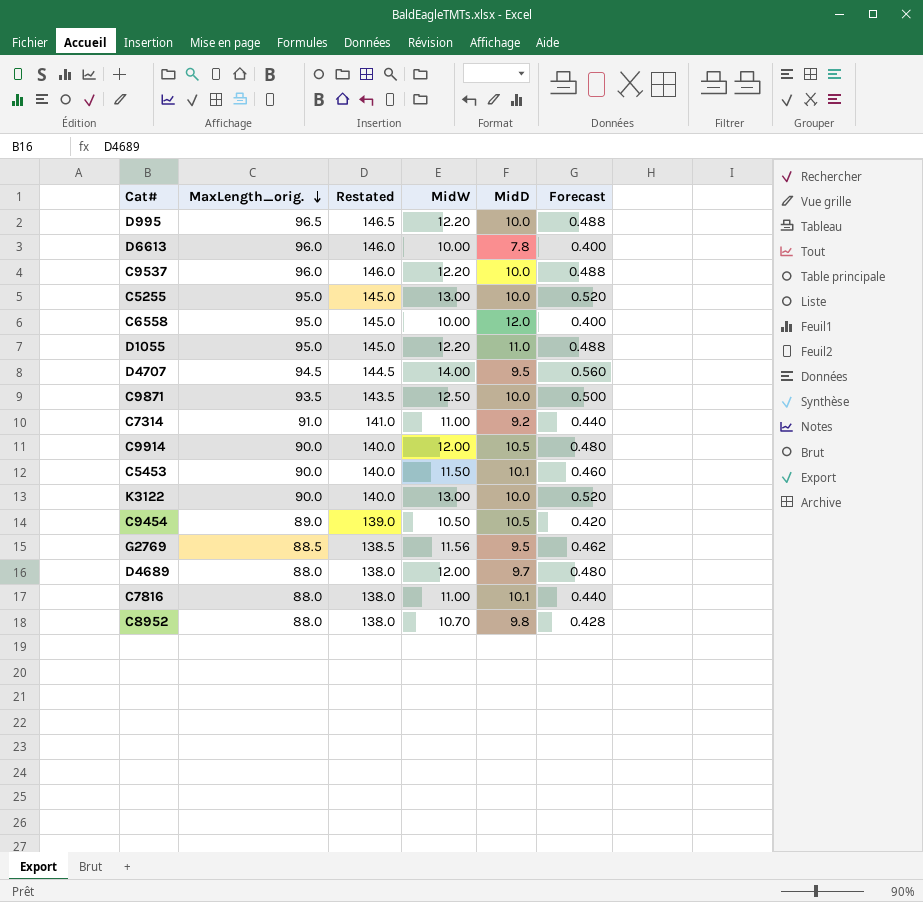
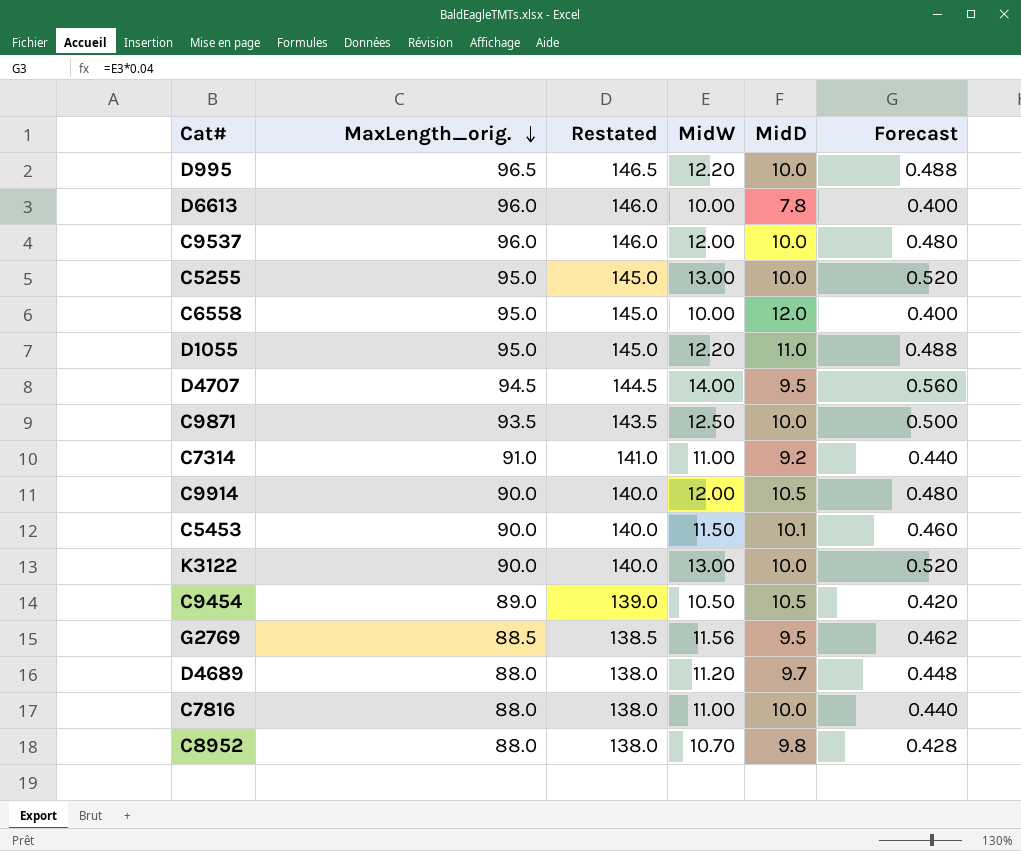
C9537 | MidW: 12.20 -> 12.00
C9537 | Forecast: 0.488 -> 0.480
D4689 | MidW: 12.00 -> 11.20
D4689 | Forecast: 0.480 -> 0.448
C7816 | MidD: 10.1 -> 10.0

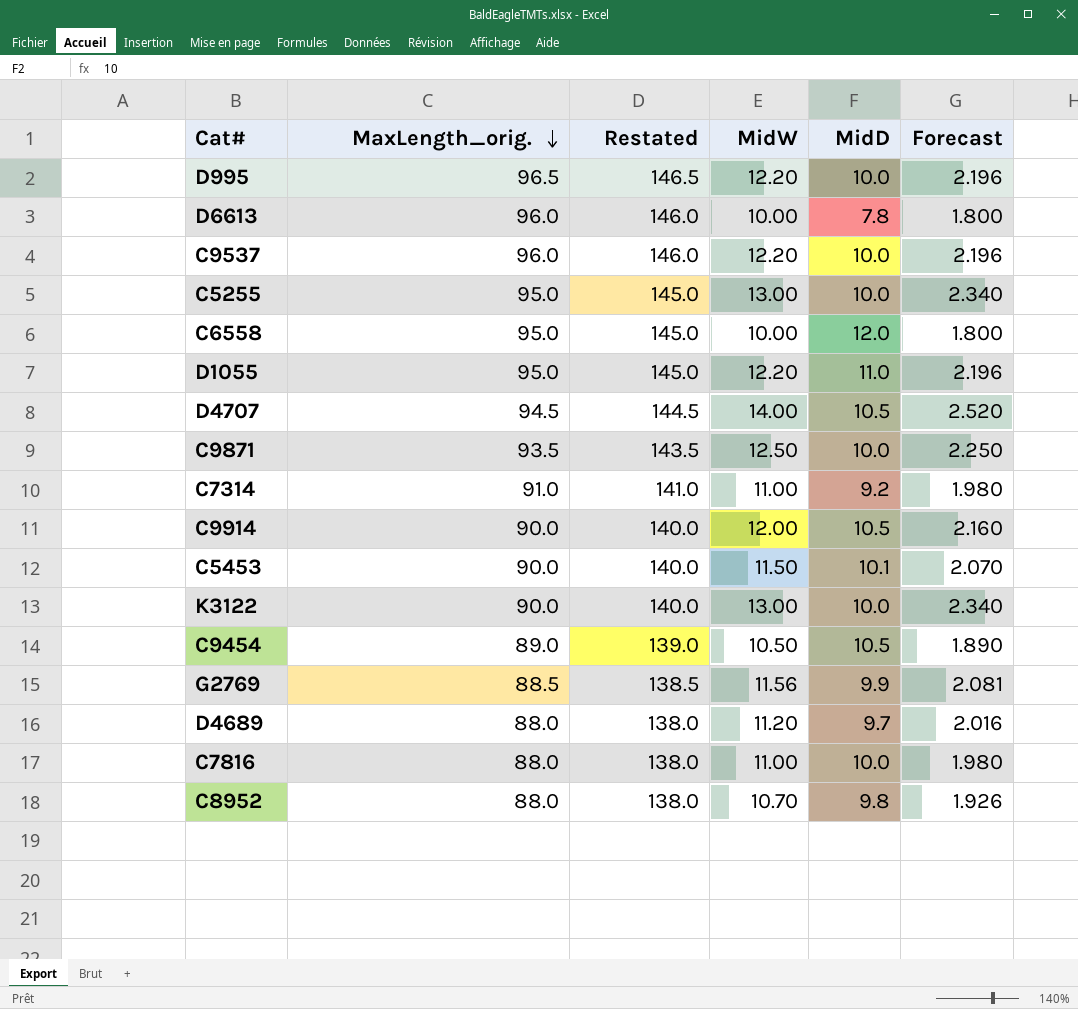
column Forecast | formula: [MidW] * 0.04 -> [MidW] * 0.18
C9537 | MidW: 12.00 -> 12.20
D4707 | MidD: 9.5 -> 10.5
G2769 | MidD: 9.5 -> 9.9

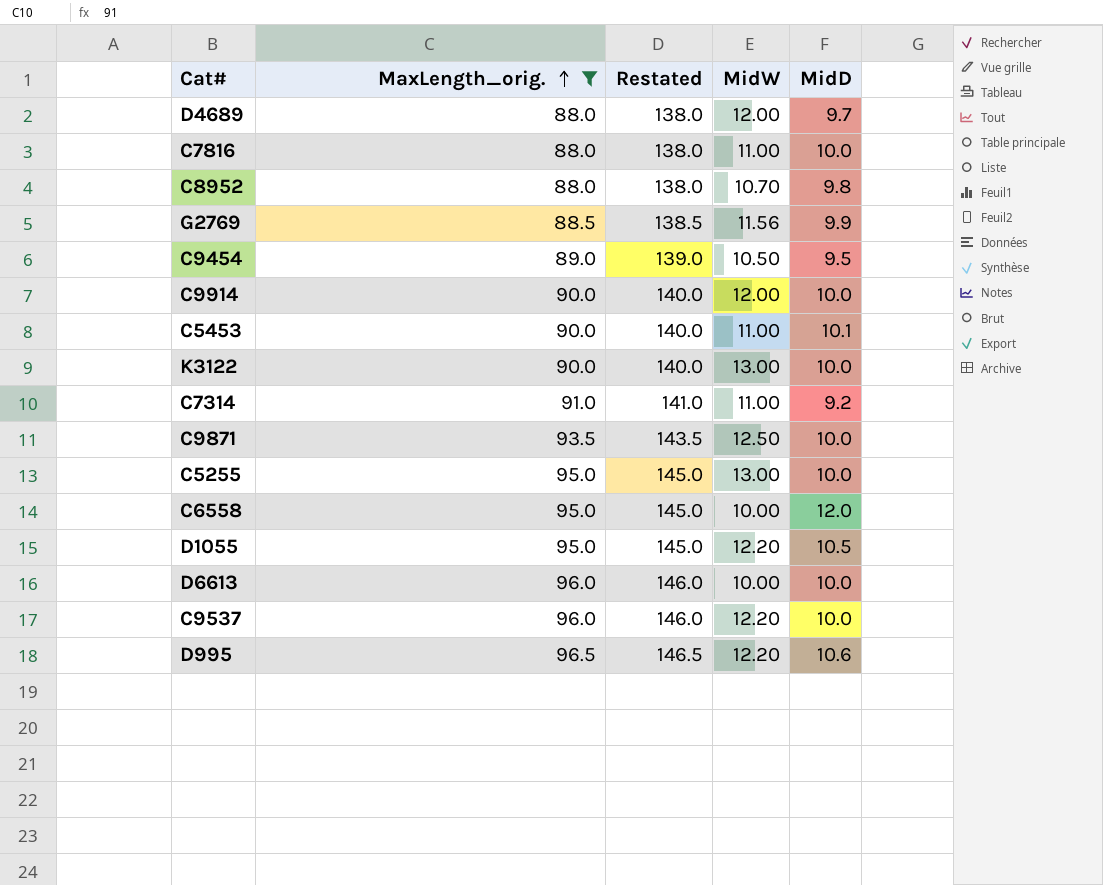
filter: none -> MaxLength_orig. != 94.5
row order: MaxLength_orig. descending -> MaxLength_orig. ascending
column Forecast | formula: [MidW] * 0.18 -> none
D4689 | MidW: 11.20 -> 12.00
C9454 | MidD: 10.5 -> 9.5
C9914 | MidD: 10.5 -> 10.0
C5453 | MidW: 11.50 -> 11.00
D1055 | MidD: 11.0 -> 10.5
D6613 | MidD: 7.8 -> 10.0
D995 | MidD: 10.0 -> 10.6

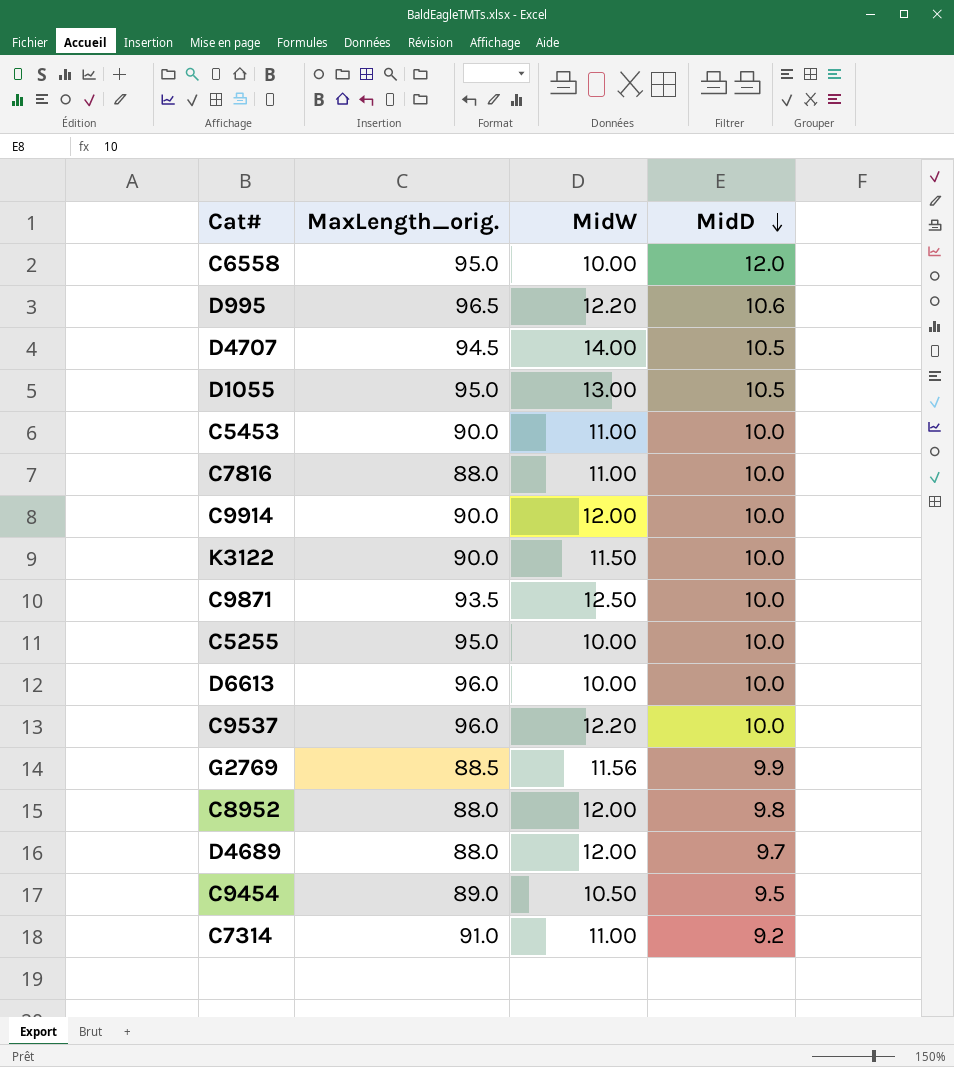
filter: MaxLength_orig. != 94.5 -> none
row order: MaxLength_orig. ascending -> MidD descending
column Restated | formula: [MaxLength_orig.] + 50 -> none
D1055 | MidW: 12.20 -> 13.00
C5453 | MidD: 10.1 -> 10.0
K3122 | MidW: 13.00 -> 11.50
C5255 | MidW: 13.00 -> 10.00
C8952 | MidW: 10.70 -> 12.00

